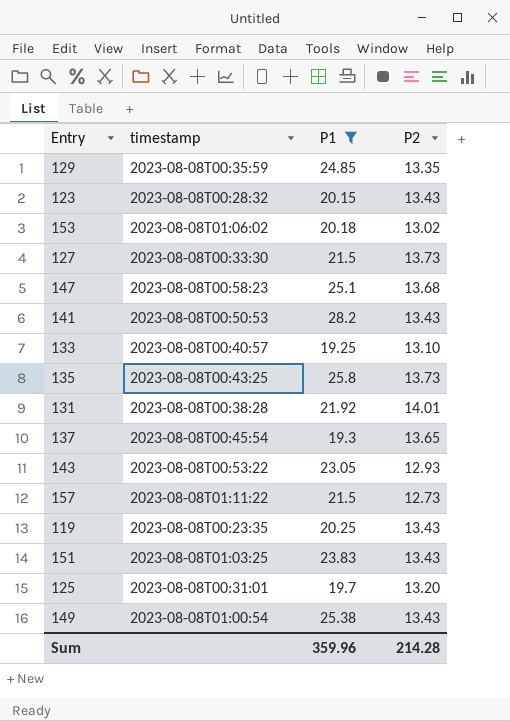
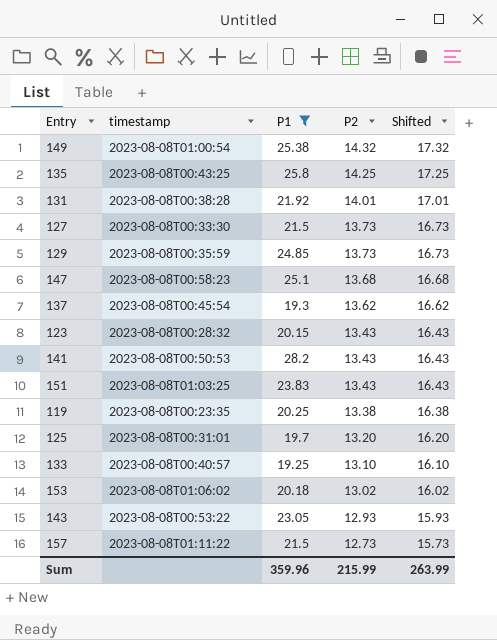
row order: none -> P2 descending
column Shifted | formula: none -> [P2] + 3
149 | P2: 13.43 -> 14.32
135 | P2: 13.73 -> 14.25
129 | P2: 13.35 -> 13.73
137 | P2: 13.65 -> 13.62
119 | P2: 13.43 -> 13.38
Sum | P2: 214.28 -> 215.99

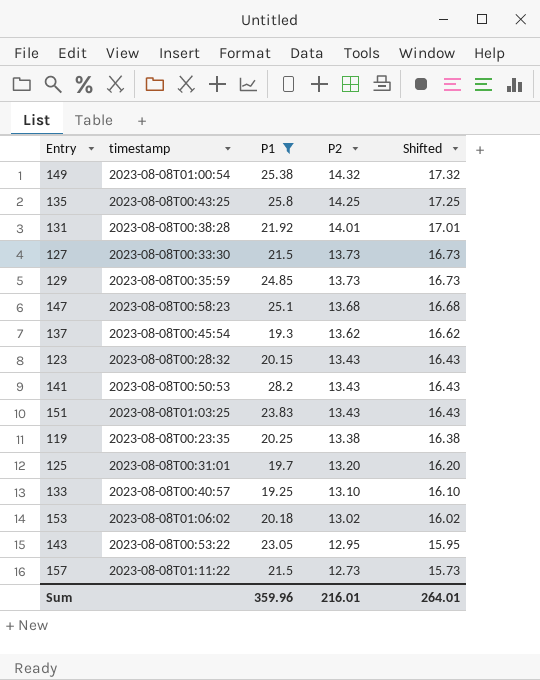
143 | P2: 12.93 -> 12.95
143 | Shifted: 15.93 -> 15.95
Sum | P2: 215.99 -> 216.01
Sum | Shifted: 263.99 -> 264.01

